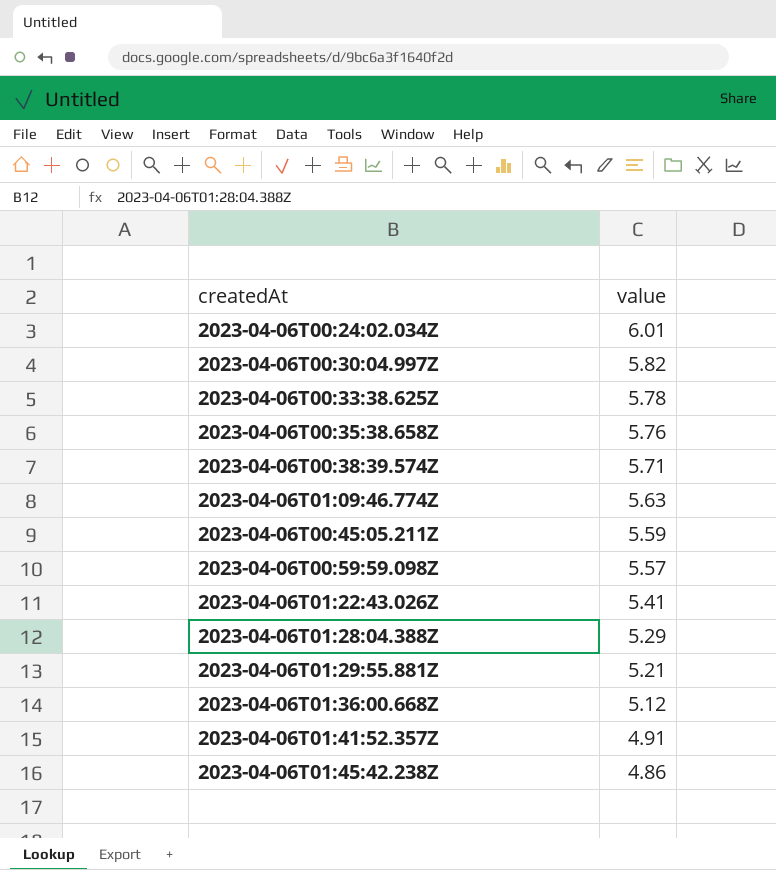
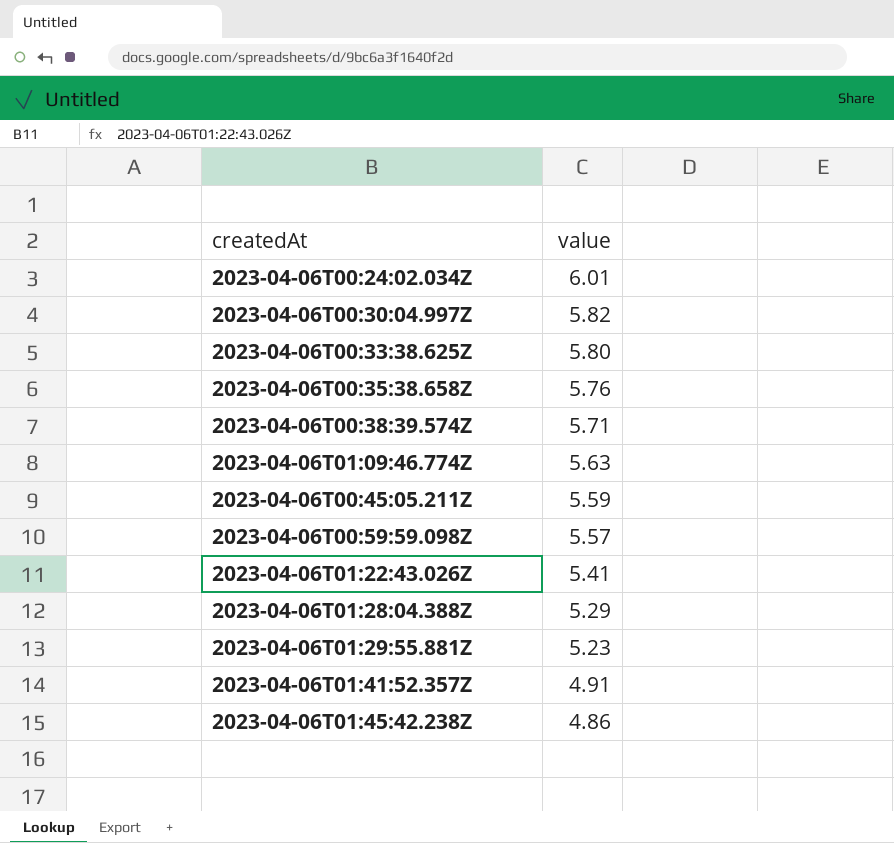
row 2023-04-06T01:36:00.668Z: 5.12 -> none
2023-04-06T00:33:38.625Z | value: 5.78 -> 5.80
2023-04-06T01:29:55.881Z | value: 5.21 -> 5.23

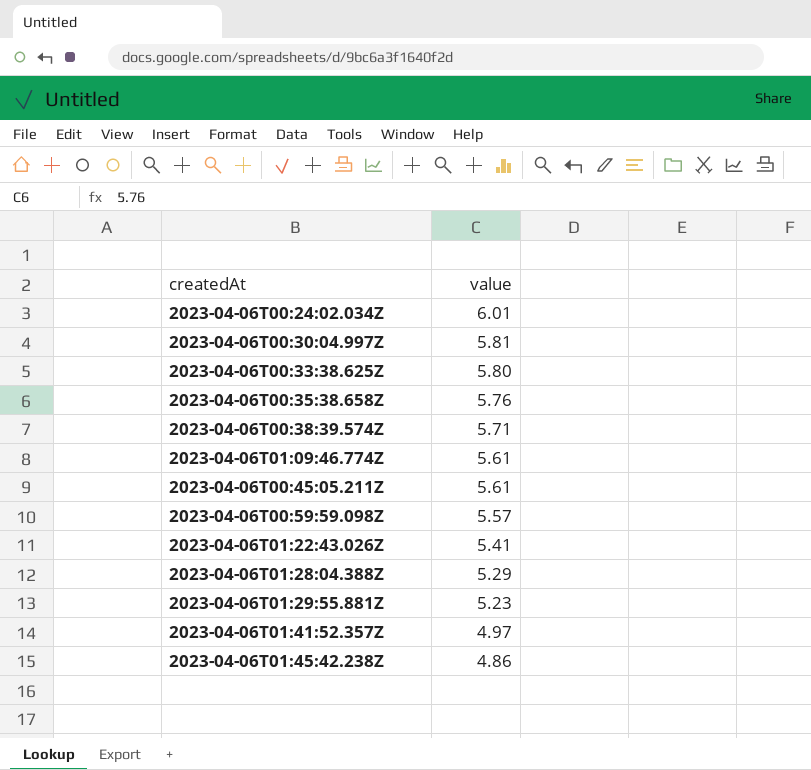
2023-04-06T00:30:04.997Z | value: 5.82 -> 5.81
2023-04-06T01:09:46.774Z | value: 5.63 -> 5.61
2023-04-06T00:45:05.211Z | value: 5.59 -> 5.61
2023-04-06T01:41:52.357Z | value: 4.91 -> 4.97

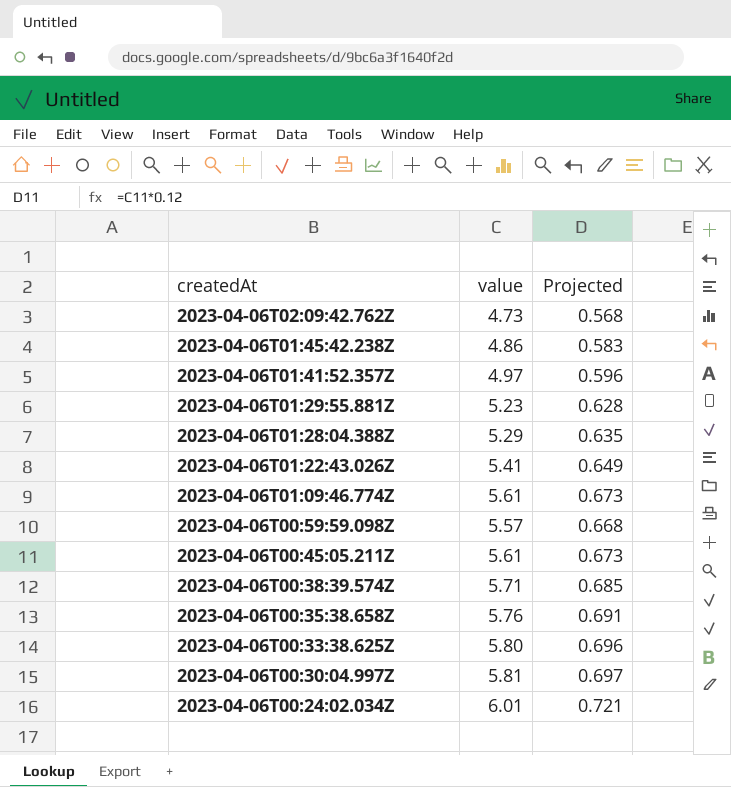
row order: value descending -> createdAt descending
column Projected | formula: none -> [value] * 0.12
row 2023-04-06T02:09:42.762Z: none -> 4.73 | 0.568

